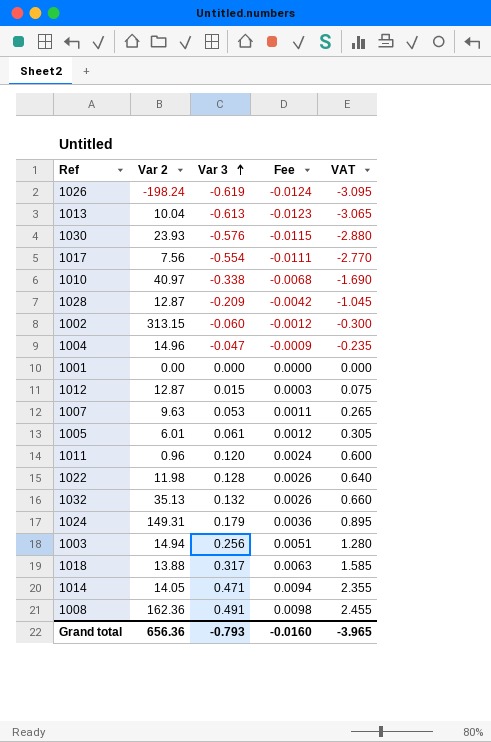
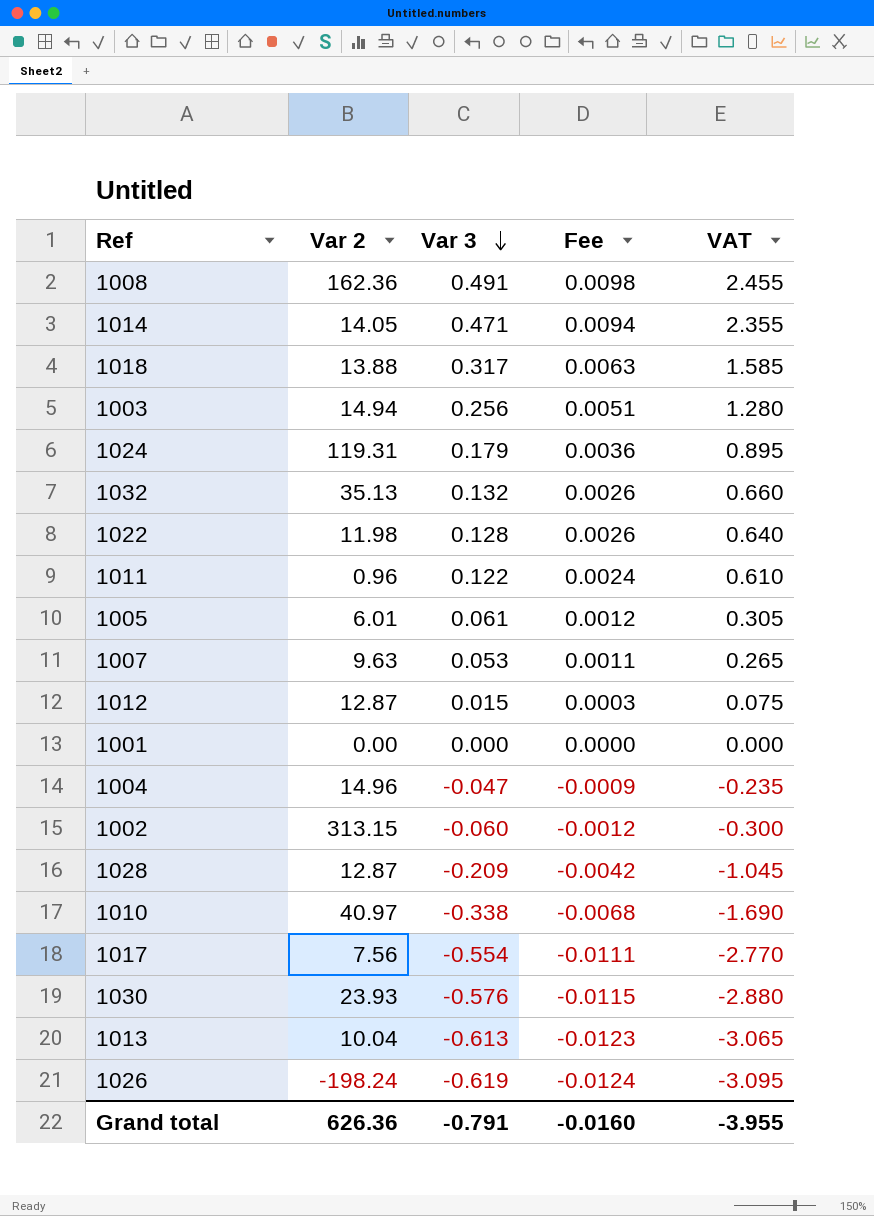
row order: Var 3 ascending -> Var 3 descending
1024 | Var 2: 149.31 -> 119.31
1011 | Var 3: 0.120 -> 0.122
1011 | VAT: 0.600 -> 0.610
Grand total | Var 2: 656.36 -> 626.36
Grand total | Var 3: -0.793 -> -0.791
Grand total | VAT: -3.965 -> -3.955

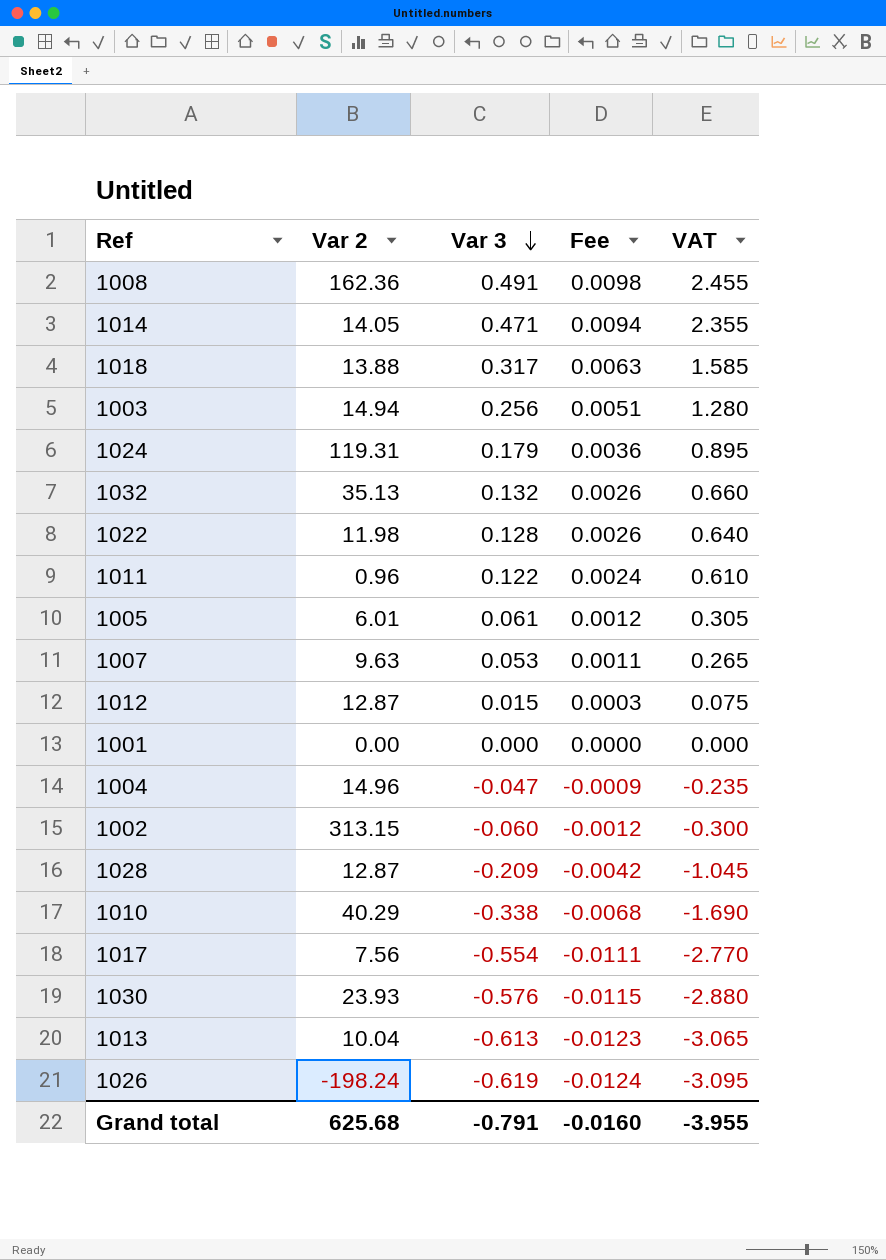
1010 | Var 2: 40.97 -> 40.29
Grand total | Var 2: 626.36 -> 625.68

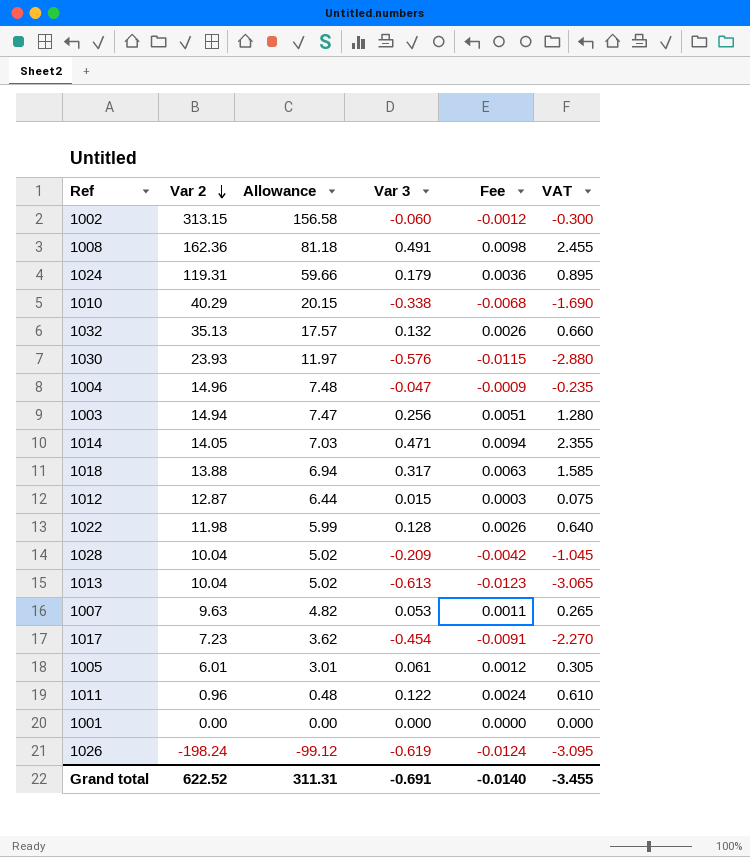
row order: Var 3 descending -> Var 2 descending
column Allowance | formula: none -> [Var 2] * 0.5
1028 | Var 2: 12.87 -> 10.04
1017 | Var 2: 7.56 -> 7.23
1017 | Var 3: -0.554 -> -0.454
1017 | Fee: -0.0111 -> -0.0091
1017 | VAT: -2.770 -> -2.270
Grand total | Var 2: 625.68 -> 622.52
Grand total | Var 3: -0.791 -> -0.691
Grand total | Fee: -0.0160 -> -0.0140
Grand total | VAT: -3.955 -> -3.455

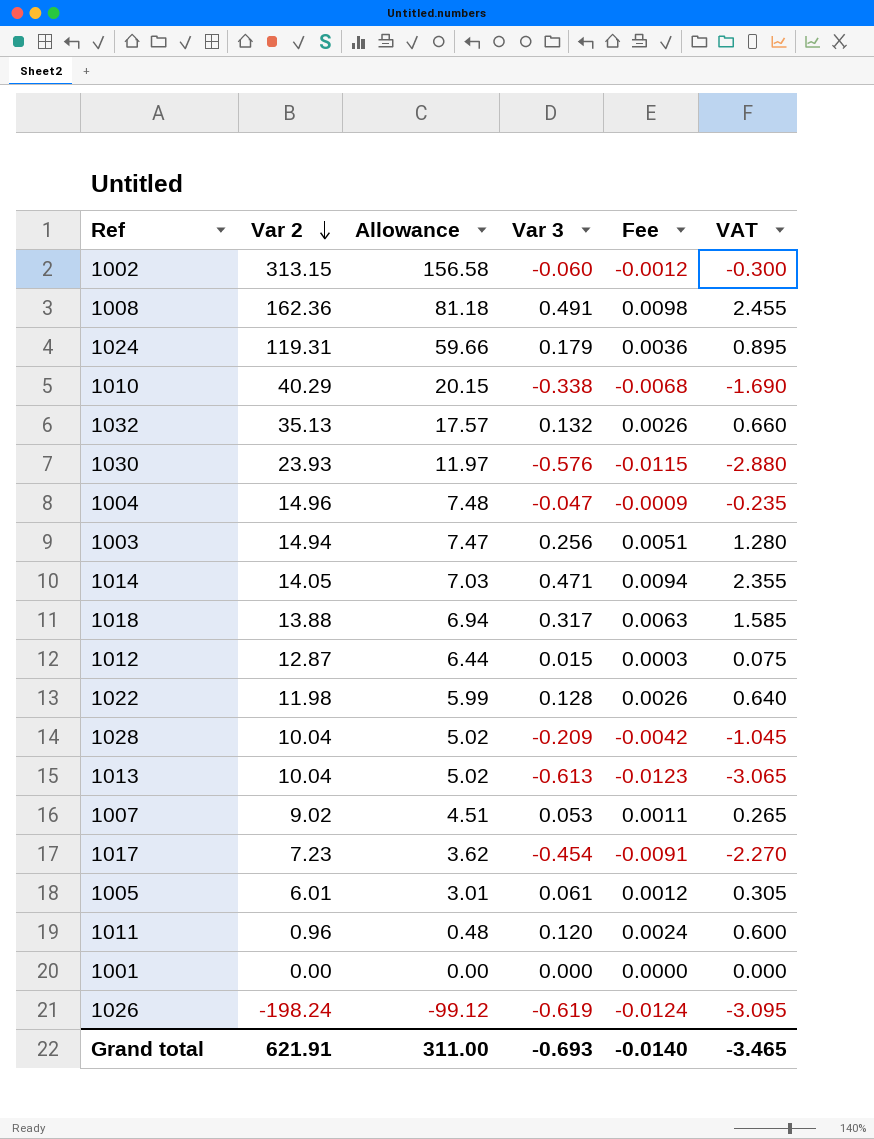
1007 | Var 2: 9.63 -> 9.02
1007 | Allowance: 4.82 -> 4.51
1011 | Var 3: 0.122 -> 0.120
1011 | VAT: 0.610 -> 0.600
Grand total | Var 2: 622.52 -> 621.91
Grand total | Allowance: 311.31 -> 311.00
Grand total | Var 3: -0.691 -> -0.693
Grand total | VAT: -3.455 -> -3.465

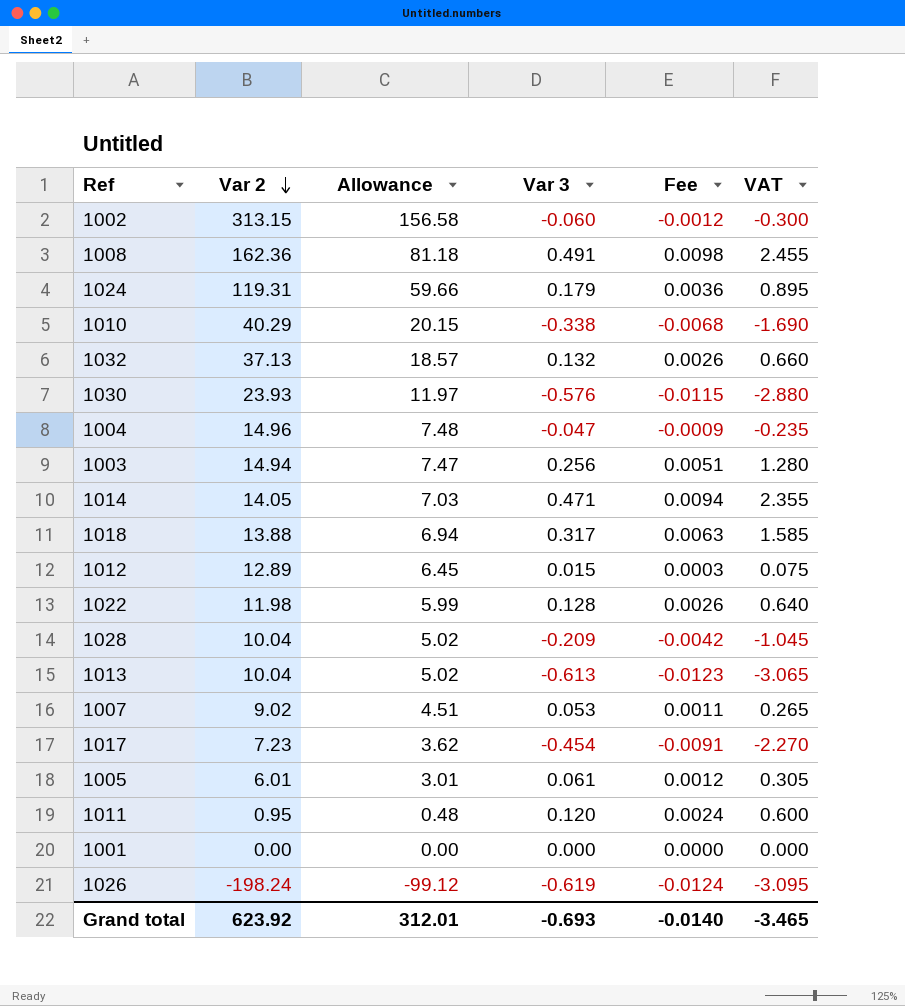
1032 | Var 2: 35.13 -> 37.13
1032 | Allowance: 17.57 -> 18.57
1012 | Var 2: 12.87 -> 12.89
1012 | Allowance: 6.44 -> 6.45
1011 | Var 2: 0.96 -> 0.95
Grand total | Var 2: 621.91 -> 623.92
Grand total | Allowance: 311.00 -> 312.01

